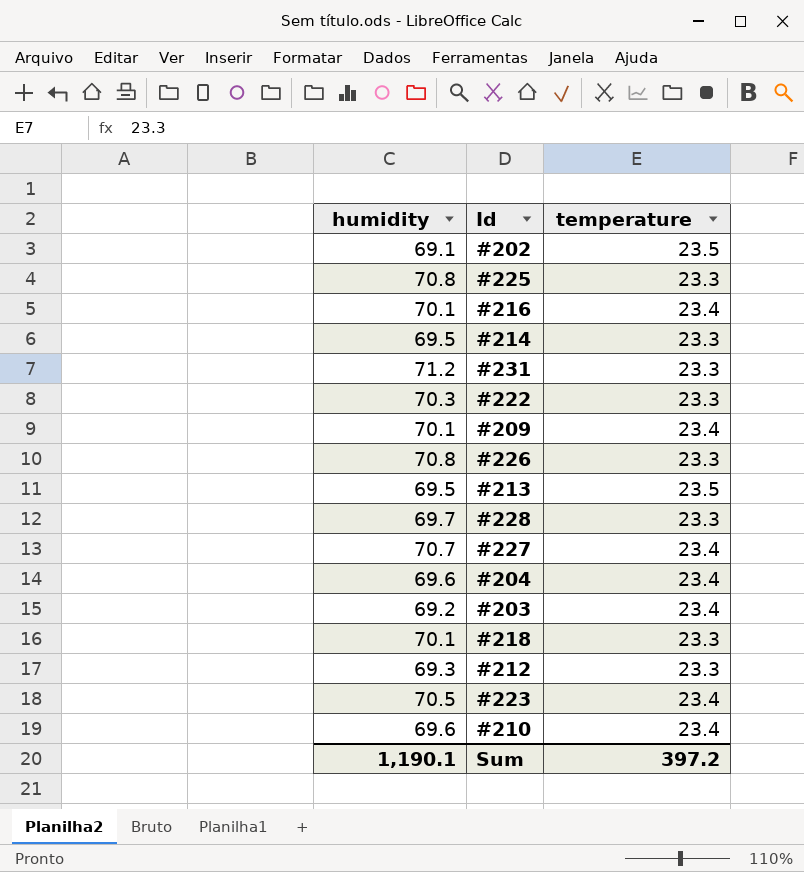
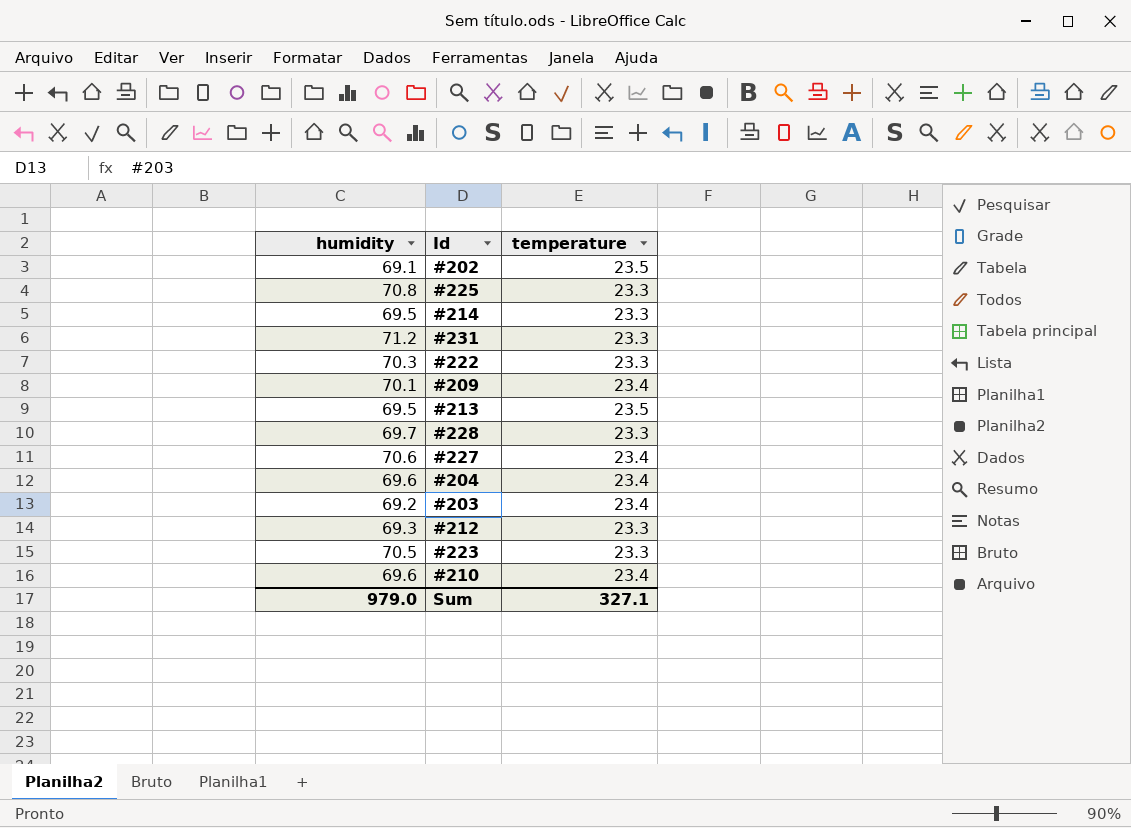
row #216: 70.1 | 23.4 -> none
row #226: 70.8 | 23.3 -> none
row #218: 70.1 | 23.3 -> none
#227 | humidity: 70.7 -> 70.6
#223 | temperature: 23.4 -> 23.3
Sum | humidity: 1,190.1 -> 979.0
Sum | temperature: 397.2 -> 327.1

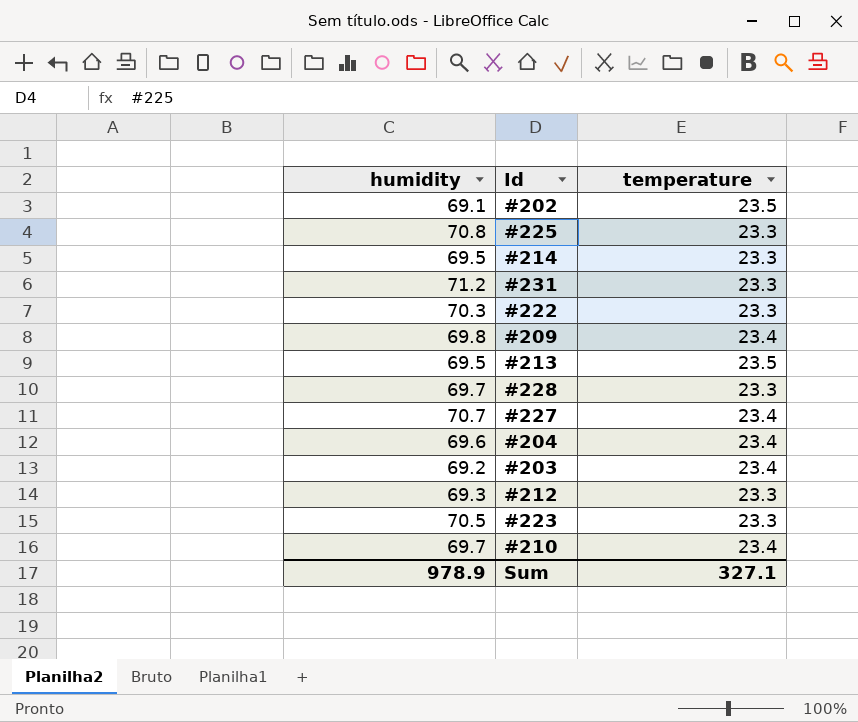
#209 | humidity: 70.1 -> 69.8
#227 | humidity: 70.6 -> 70.7
#210 | humidity: 69.6 -> 69.7
Sum | humidity: 979.0 -> 978.9

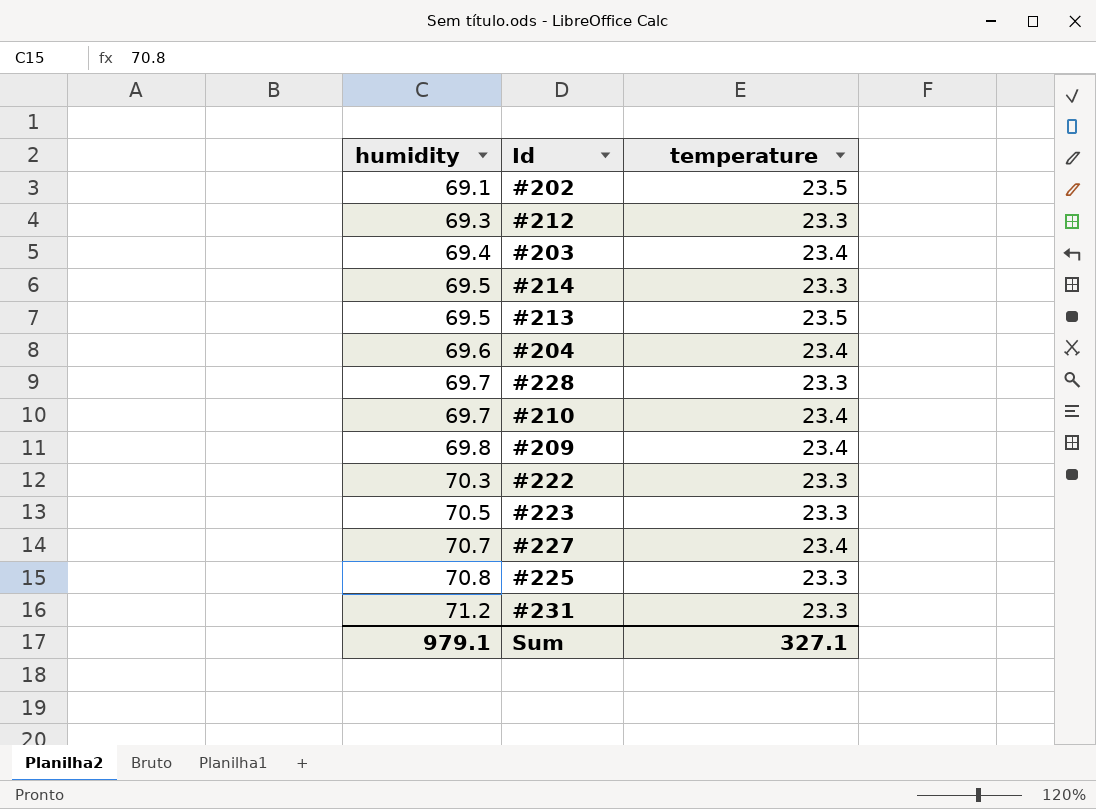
row order: none -> humidity ascending
#203 | humidity: 69.2 -> 69.4
Sum | humidity: 978.9 -> 979.1

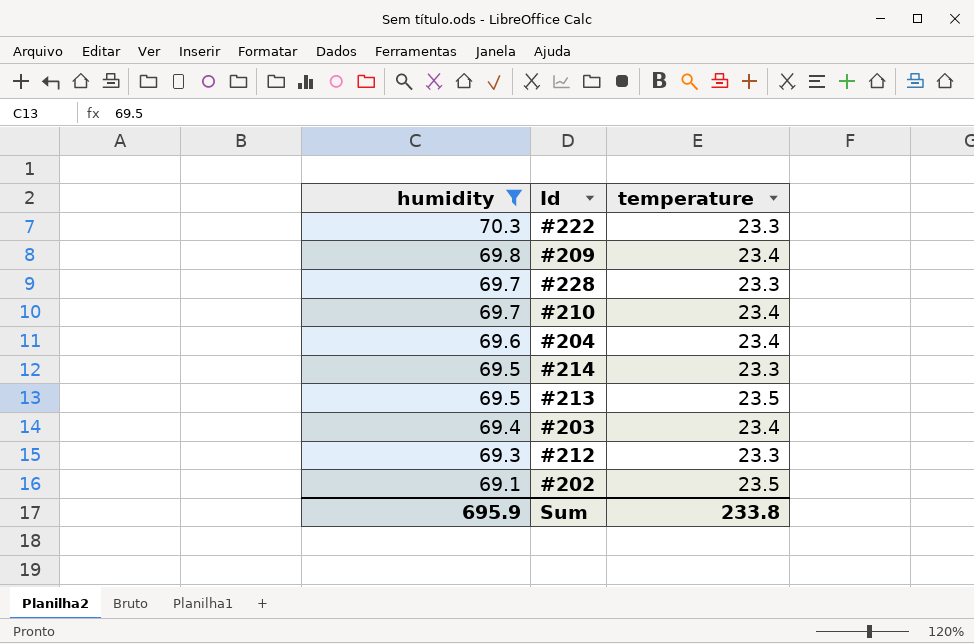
filter: none -> humidity <= 70.3
row order: humidity ascending -> humidity descending
Sum | humidity: 979.1 -> 695.9
Sum | temperature: 327.1 -> 233.8

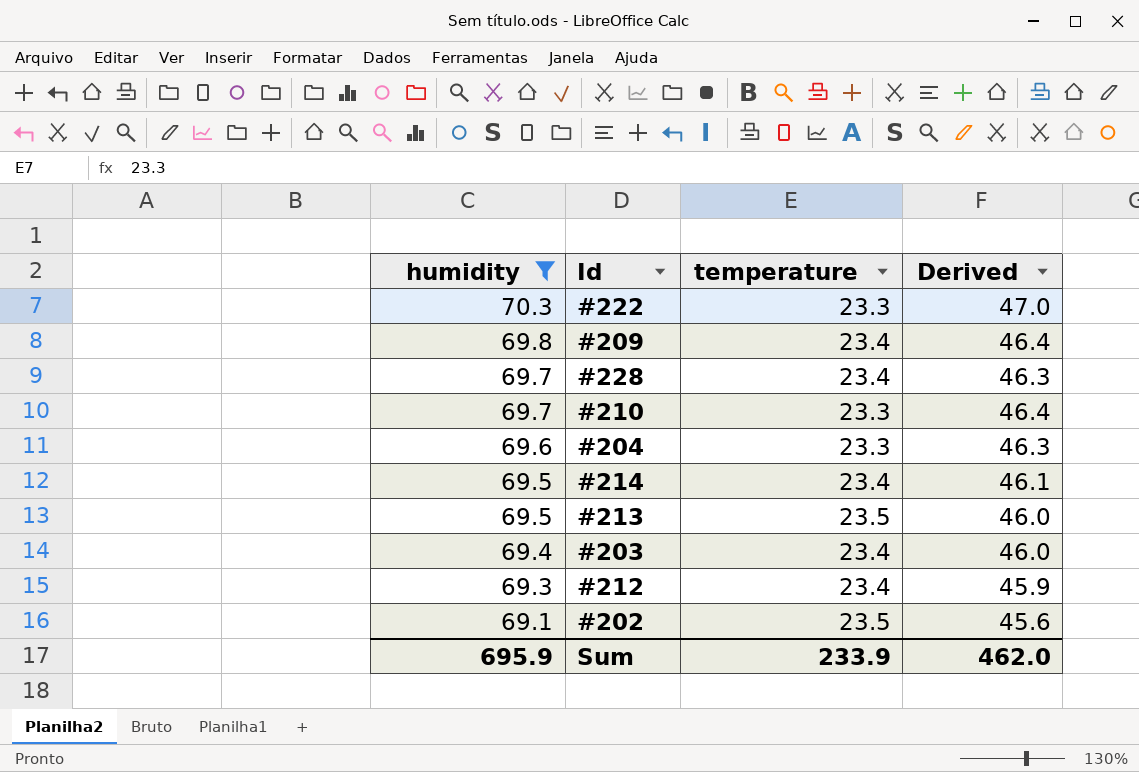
column Derived | formula: none -> [humidity] - [temperature]
#228 | temperature: 23.3 -> 23.4
#210 | temperature: 23.4 -> 23.3
#204 | temperature: 23.4 -> 23.3
#214 | temperature: 23.3 -> 23.4
#212 | temperature: 23.3 -> 23.4
Sum | temperature: 233.8 -> 233.9

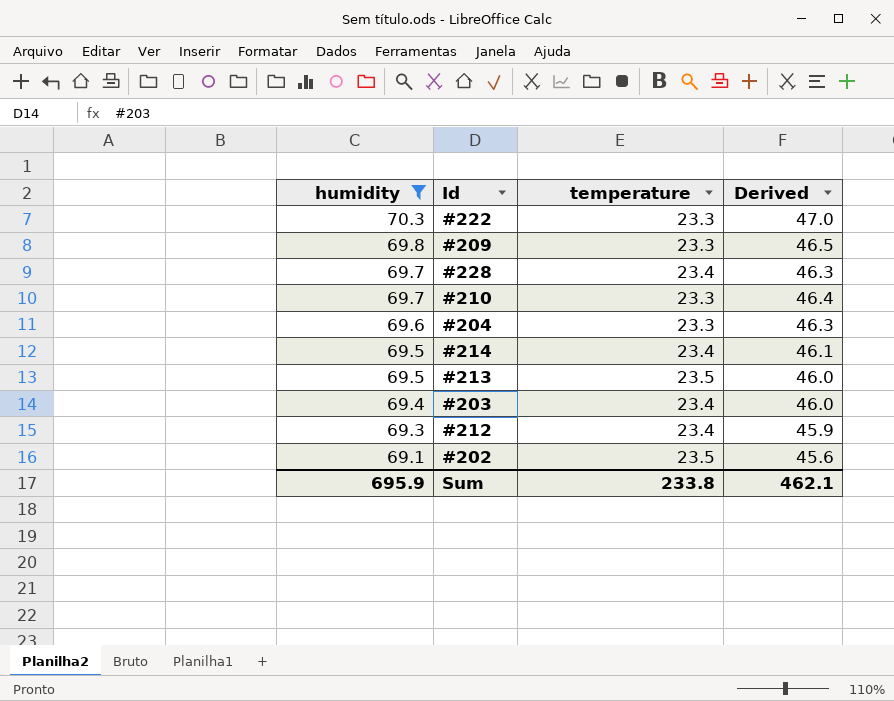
#209 | temperature: 23.4 -> 23.3
#209 | Derived: 46.4 -> 46.5
Sum | temperature: 233.9 -> 233.8
Sum | Derived: 462.0 -> 462.1

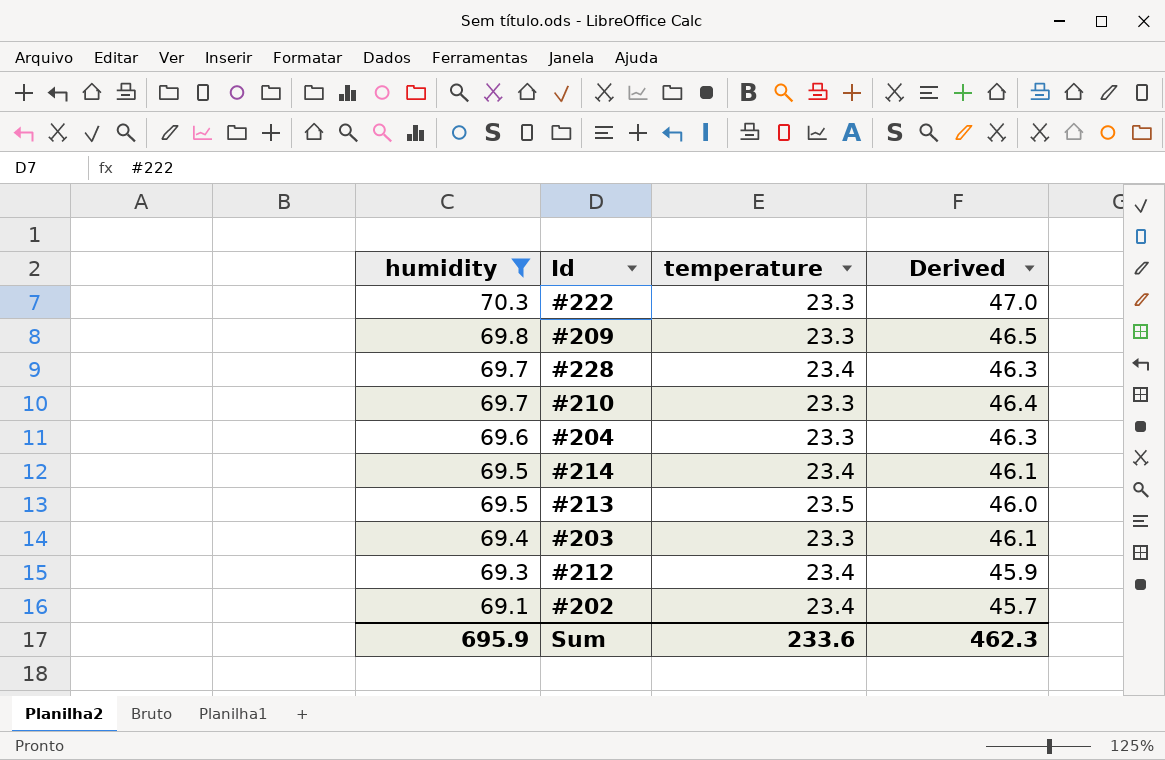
#203 | temperature: 23.4 -> 23.3
#203 | Derived: 46.0 -> 46.1
#202 | temperature: 23.5 -> 23.4
#202 | Derived: 45.6 -> 45.7
Sum | temperature: 233.8 -> 233.6
Sum | Derived: 462.1 -> 462.3

